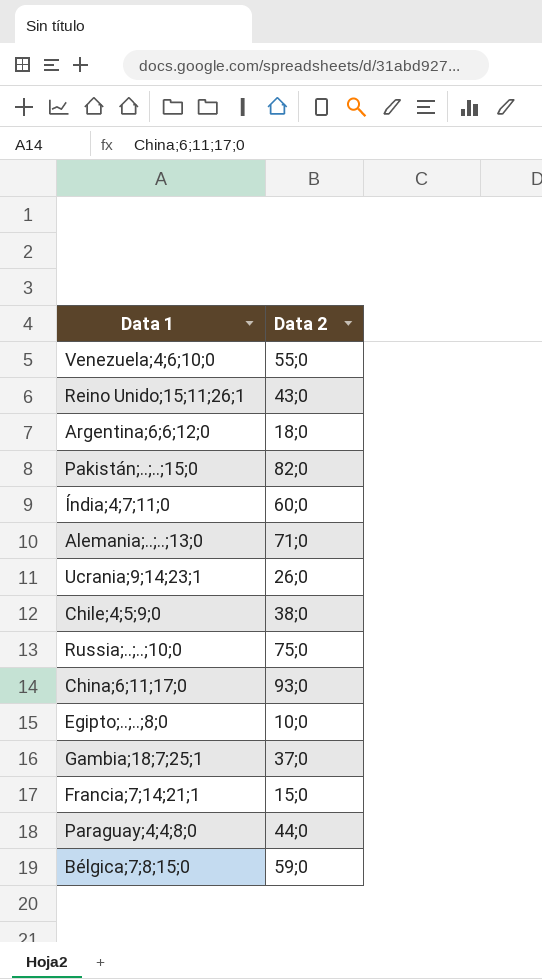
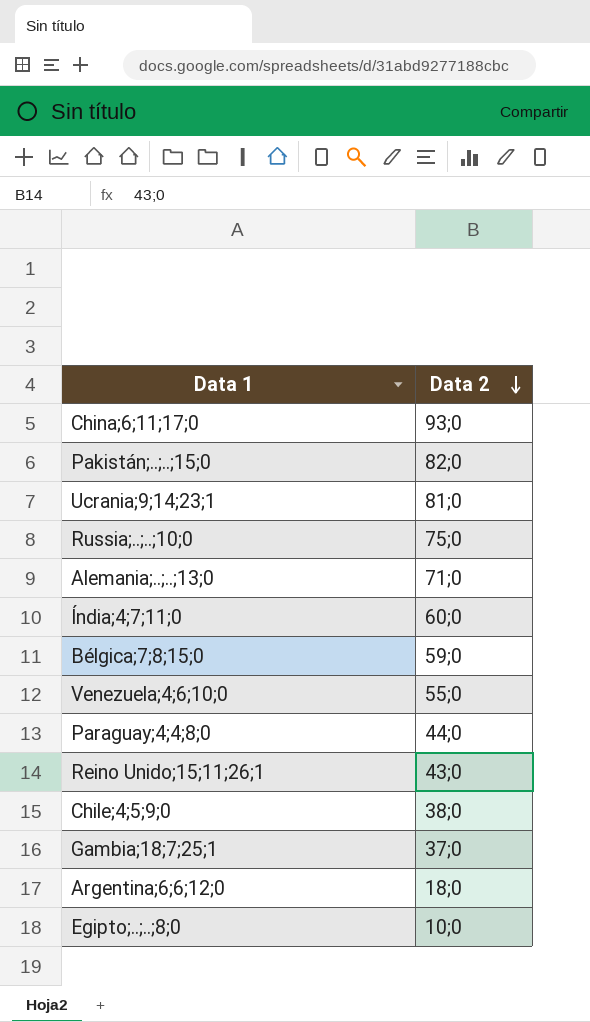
row order: none -> Data 2 descending
row Francia;7;14;21;1: 15;0 -> none
Ucrania;9;14;23;1 | Data 2: 26;0 -> 81;0

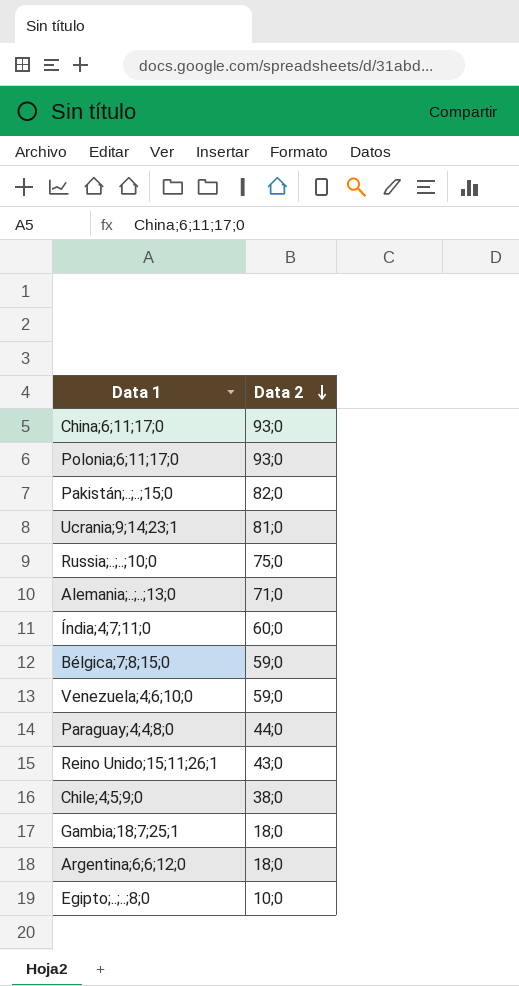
row Polonia;6;11;17;0: none -> 93;0
Venezuela;4;6;10;0 | Data 2: 55;0 -> 59;0
Gambia;18;7;25;1 | Data 2: 37;0 -> 18;0

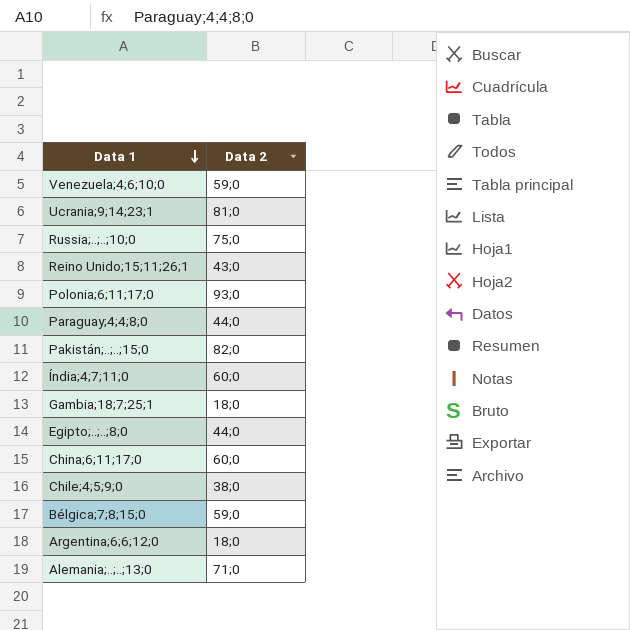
row order: Data 2 descending -> Data 1 descending
Egipto;..;..;8;0 | Data 2: 10;0 -> 44;0
China;6;11;17;0 | Data 2: 93;0 -> 60;0

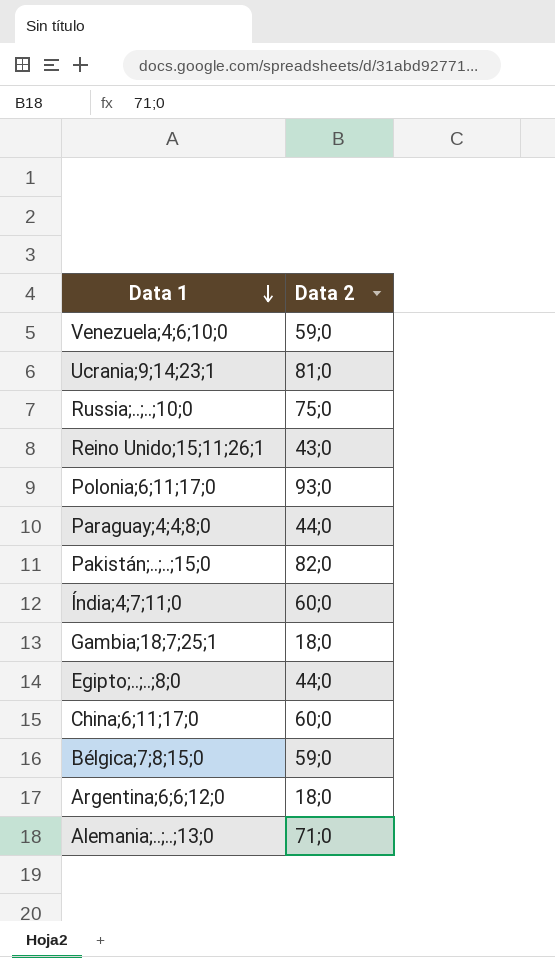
row Chile;4;5;9;0: 38;0 -> none

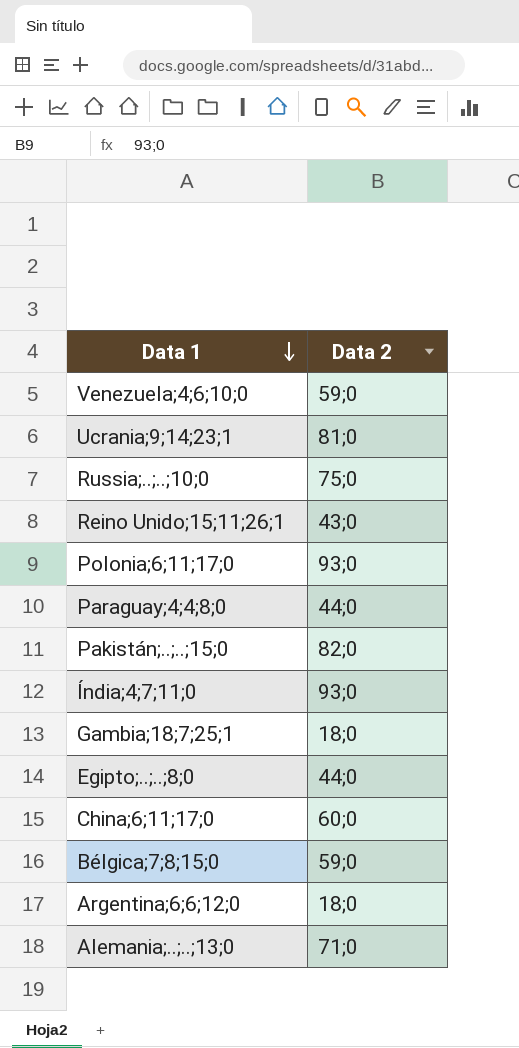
Índia;4;7;11;0 | Data 2: 60;0 -> 93;0

